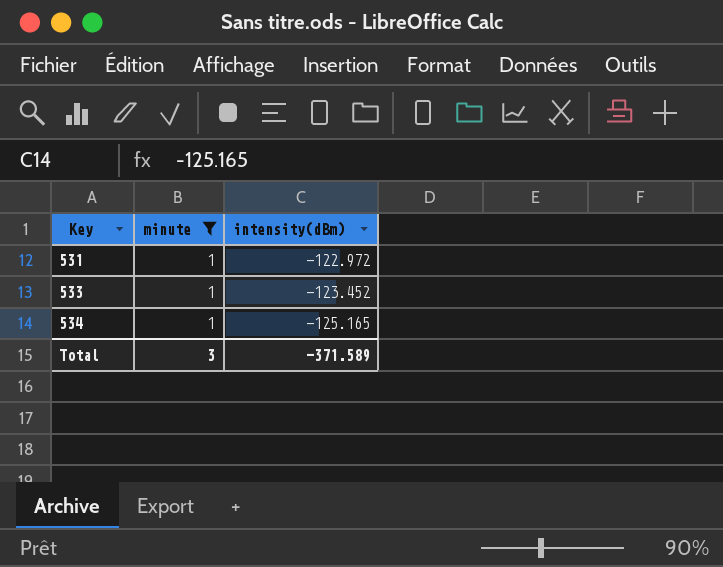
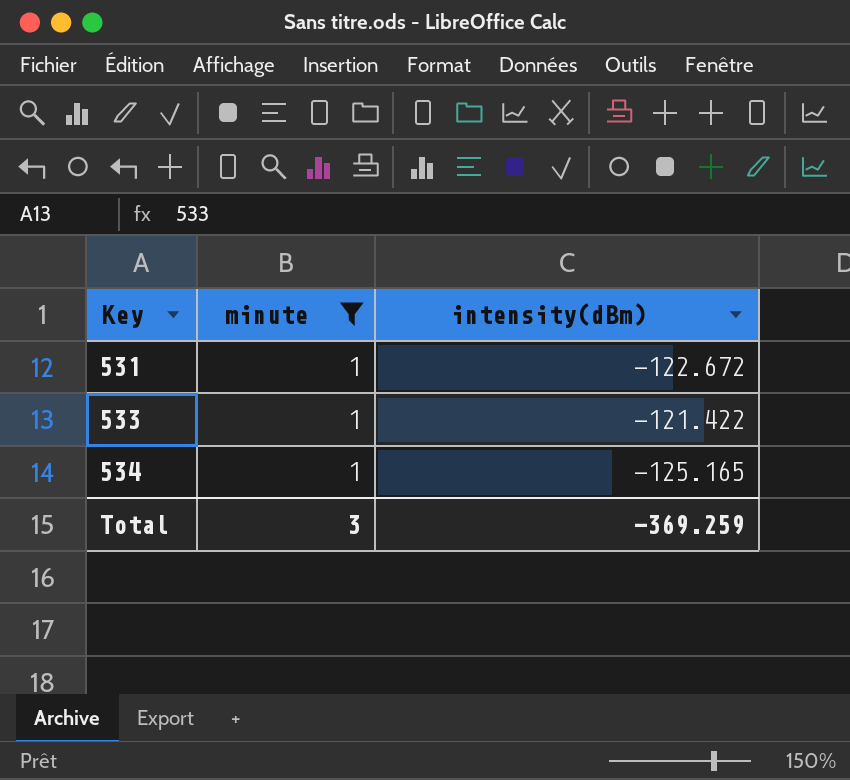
531 | intensity(dBm): -122.972 -> -122.672
533 | intensity(dBm): -123.452 -> -121.422
Total | intensity(dBm): -371.589 -> -369.259

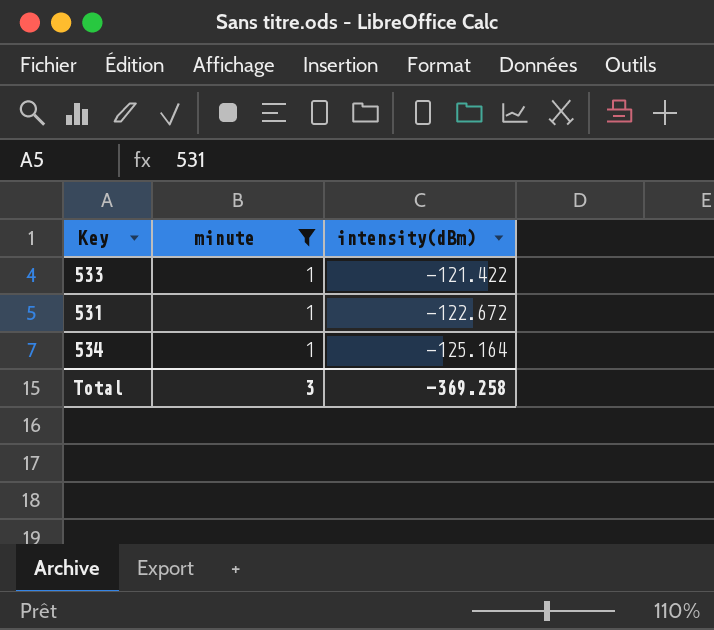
row order: Key ascending -> intensity(dBm) descending
534 | intensity(dBm): -125.165 -> -125.164
Total | intensity(dBm): -369.259 -> -369.258

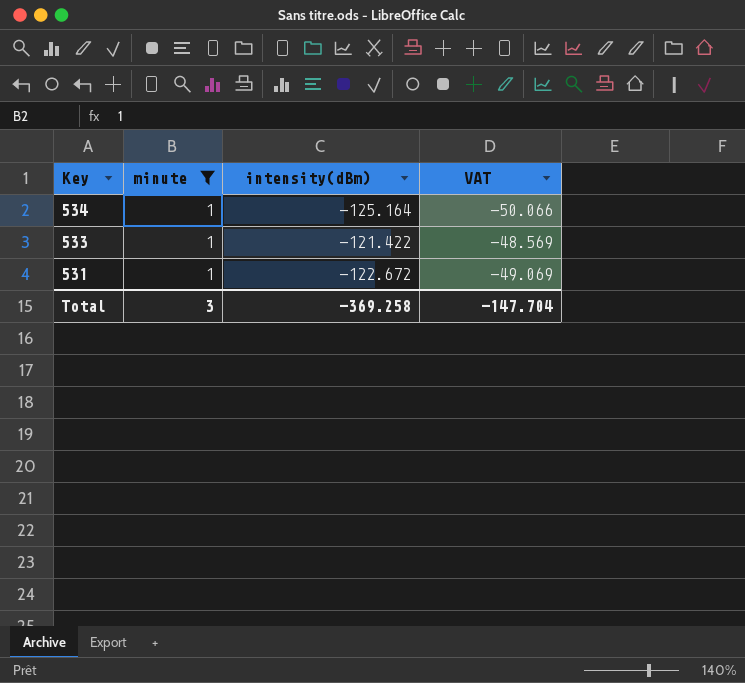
row order: intensity(dBm) descending -> Key descending
column VAT | formula: none -> [intensity(dBm)] * 0.4

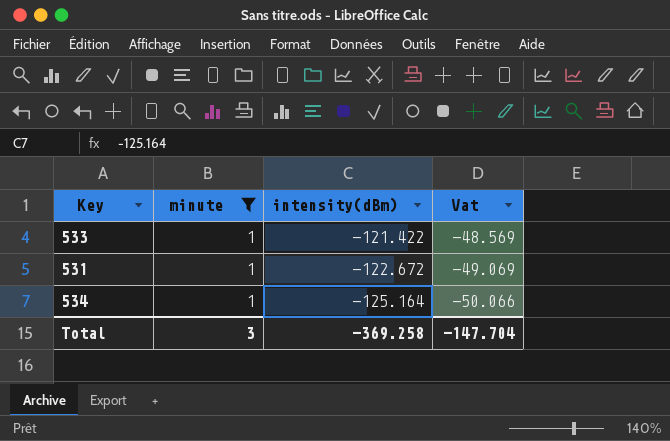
row order: Key descending -> intensity(dBm) descending
column name: VAT -> Vat

